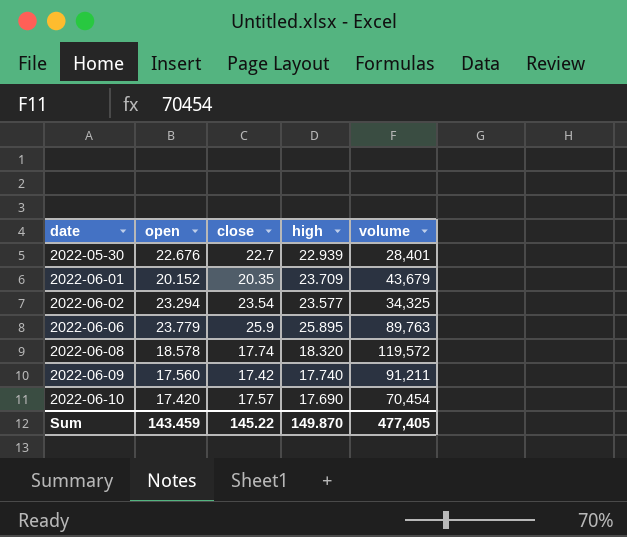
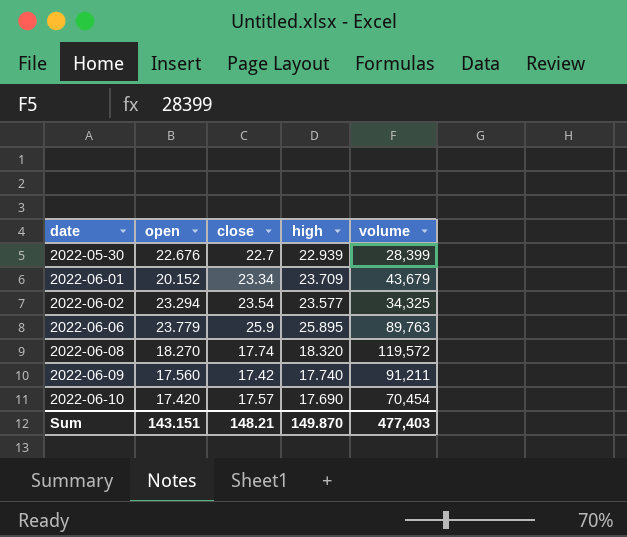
2022-05-30 | volume: 28,401 -> 28,399
2022-06-01 | close: 20.35 -> 23.34
2022-06-08 | open: 18.578 -> 18.270
Sum | open: 143.459 -> 143.151
Sum | close: 145.22 -> 148.21
Sum | volume: 477,405 -> 477,403

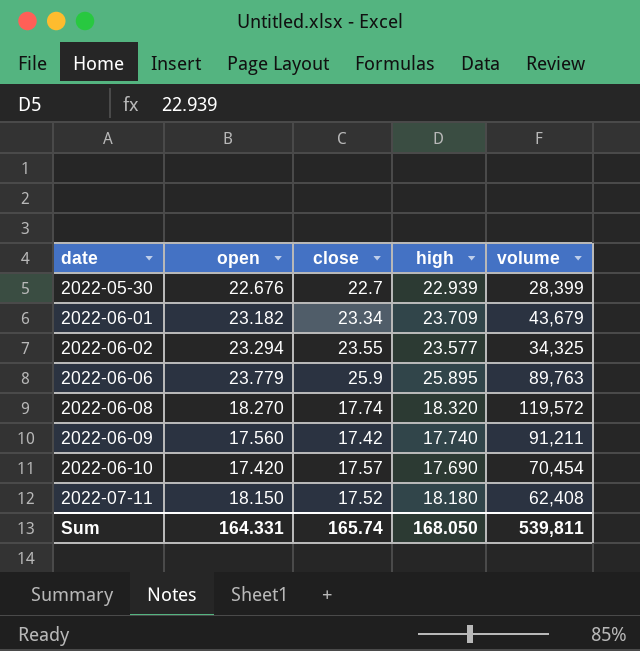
2022-06-01 | open: 20.152 -> 23.182
2022-06-02 | close: 23.54 -> 23.55
row 2022-07-11: none -> 18.150 | 17.52 | 18.180 | 62,408
Sum | open: 143.151 -> 164.331
Sum | close: 148.21 -> 165.74
Sum | high: 149.870 -> 168.050
Sum | volume: 477,403 -> 539,811

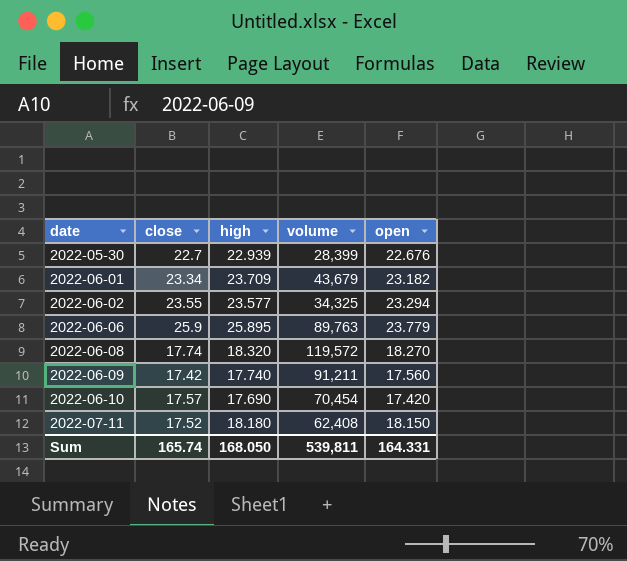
column open | position: 2 -> 5

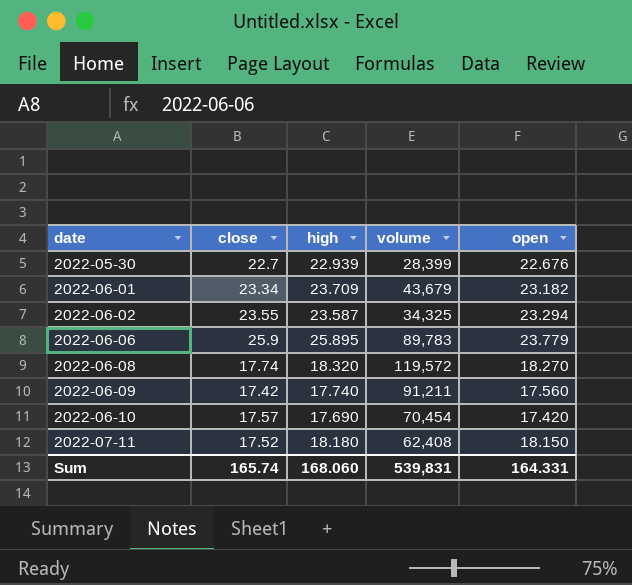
2022-06-02 | high: 23.577 -> 23.587
2022-06-06 | volume: 89,763 -> 89,783
Sum | high: 168.050 -> 168.060
Sum | volume: 539,811 -> 539,831

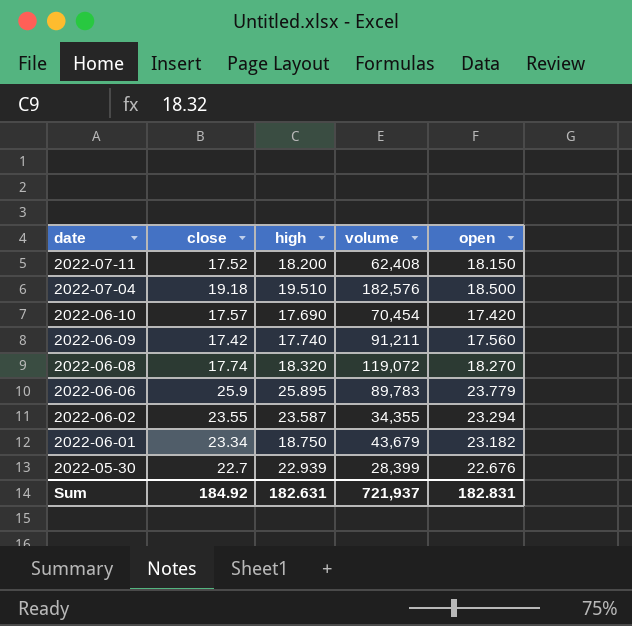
row order: date ascending -> date descending
2022-07-11 | high: 18.180 -> 18.200
row 2022-07-04: none -> 19.18 | 19.510 | 182,576 | 18.500
2022-06-08 | volume: 119,572 -> 119,072
2022-06-02 | volume: 34,325 -> 34,355
2022-06-01 | high: 23.709 -> 18.750
Sum | close: 165.74 -> 184.92
Sum | high: 168.060 -> 182.631
Sum | volume: 539,831 -> 721,937
Sum | open: 164.331 -> 182.831

